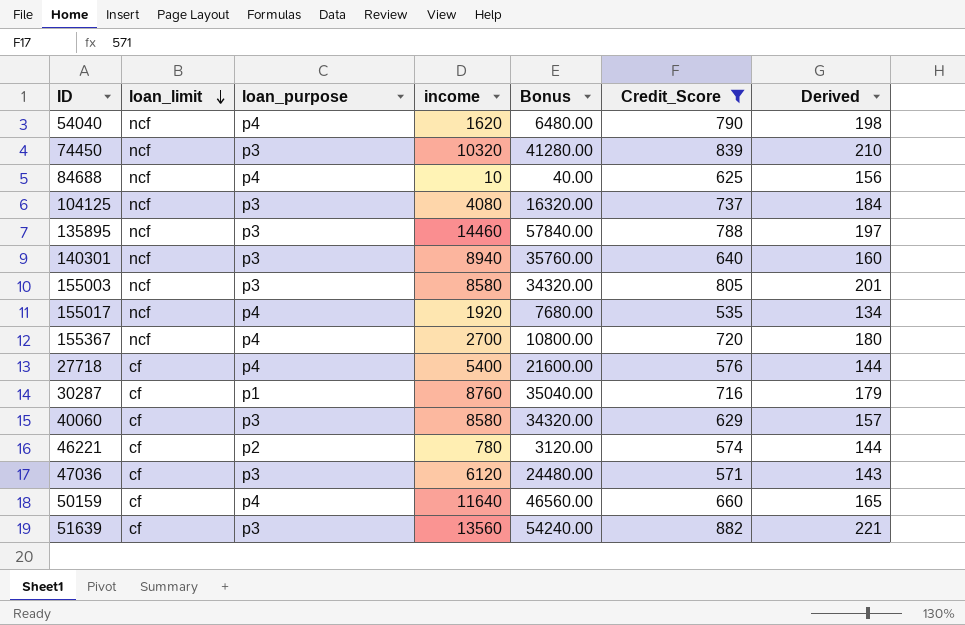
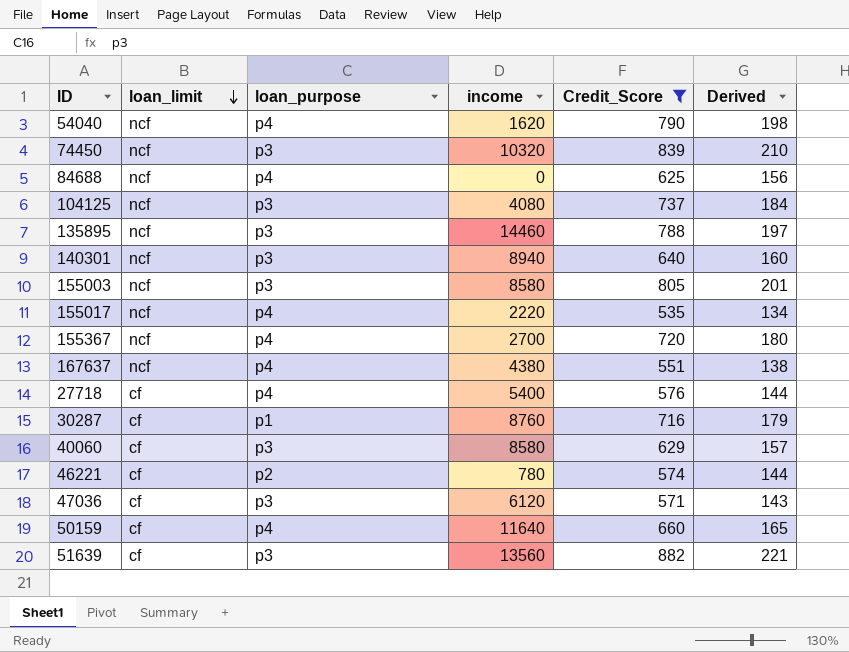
column Bonus | formula: [income] * 4 -> none
84688 | income: 10 -> 0
155017 | income: 1920 -> 2220
row 167637: none -> ncf | p4 | 4380 | 551 | 138

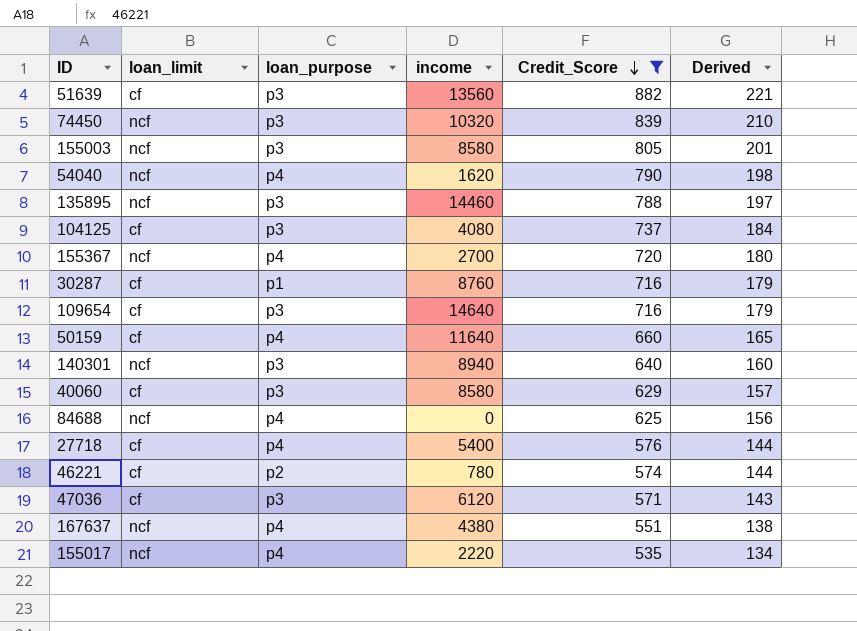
row order: loan_limit descending -> Credit_Score descending
104125 | loan_limit: ncf -> cf
row 109654: none -> cf | p3 | 14640 | 716 | 179

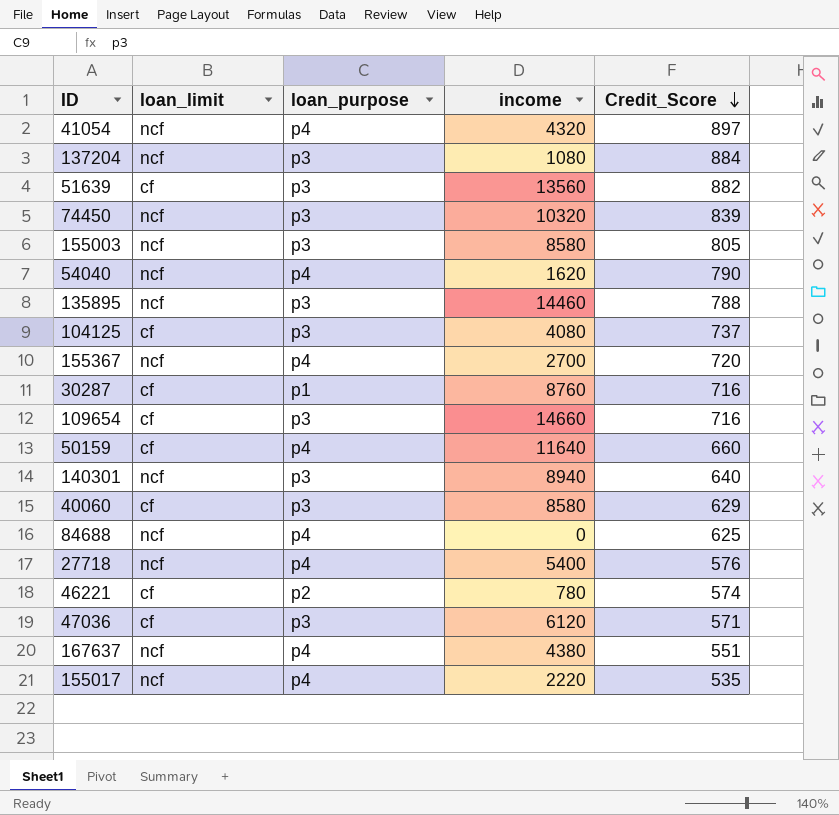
filter: Credit_Score <= 882 -> none
column Derived | formula: [Credit_Score] * 0.25 -> none
109654 | income: 14640 -> 14660
27718 | loan_limit: cf -> ncf

